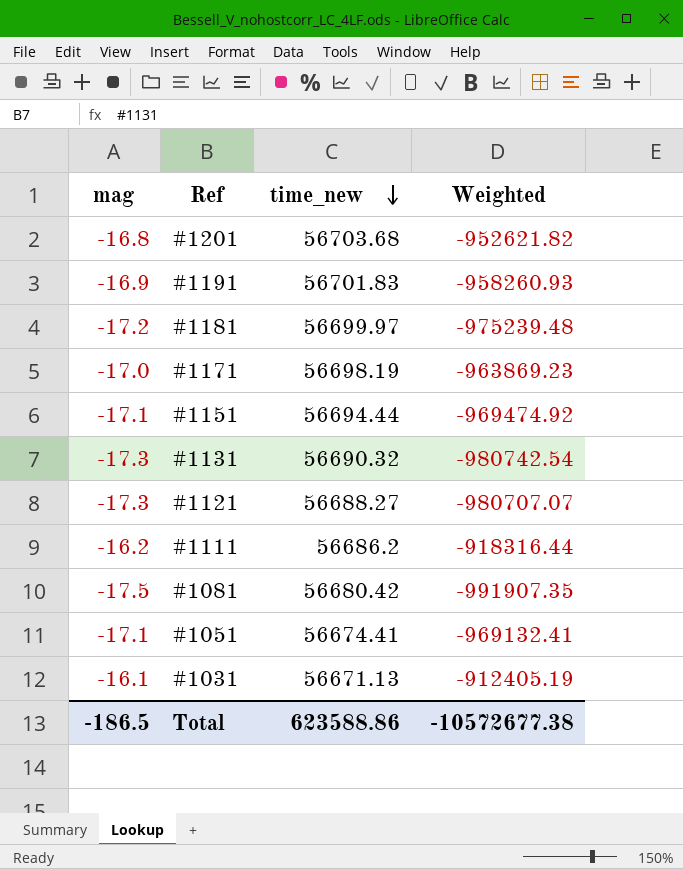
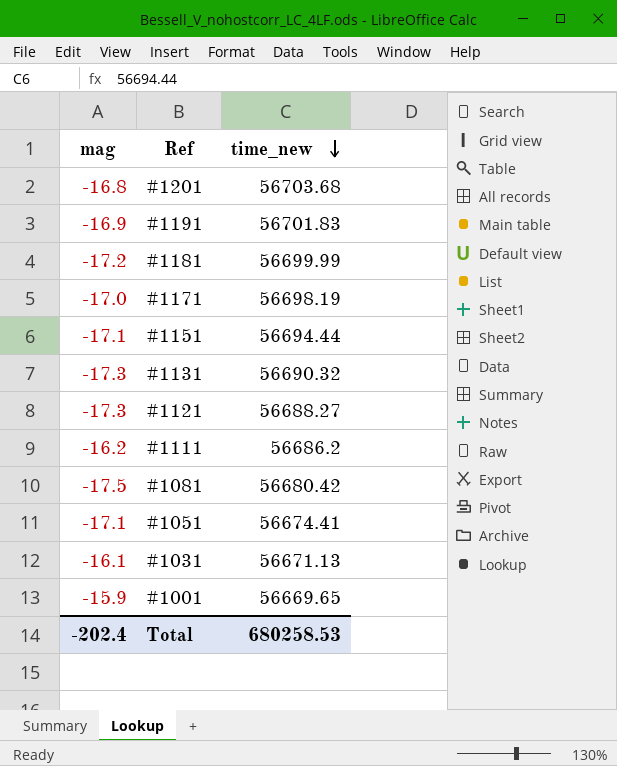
column Weighted | formula: [mag] * [time_new] -> none
#1181 | time_new: 56699.97 -> 56699.99
row #1001: none -> -15.9 | 56669.65
Total | mag: -186.5 -> -202.4
Total | time_new: 623588.86 -> 680258.53

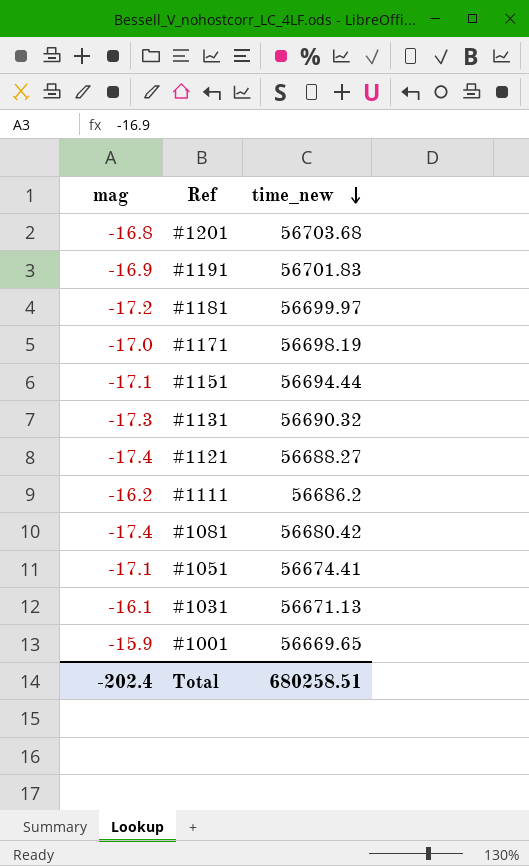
#1181 | time_new: 56699.99 -> 56699.97
#1121 | mag: -17.3 -> -17.4
#1081 | mag: -17.5 -> -17.4
Total | time_new: 680258.53 -> 680258.51

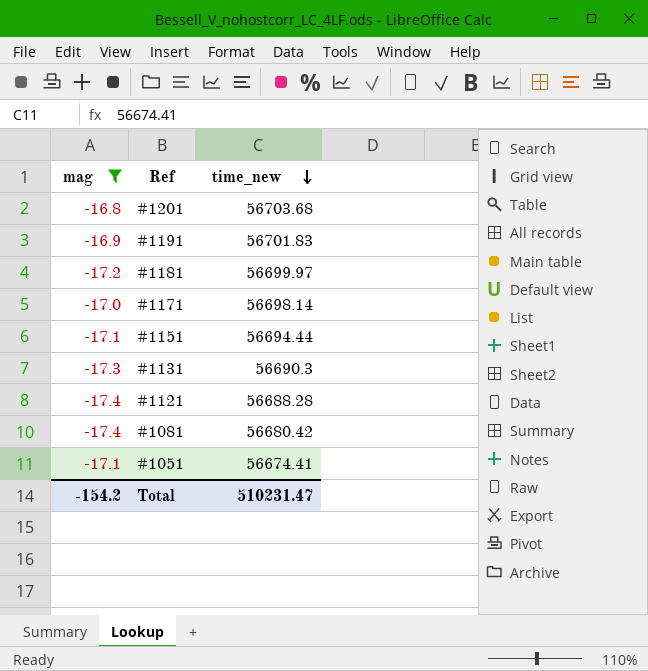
filter: none -> mag <= -16.8
#1171 | time_new: 56698.19 -> 56698.14
#1131 | time_new: 56690.32 -> 56690.3
#1121 | time_new: 56688.27 -> 56688.28
Total | mag: -202.4 -> -154.2
Total | time_new: 680258.51 -> 510231.47

